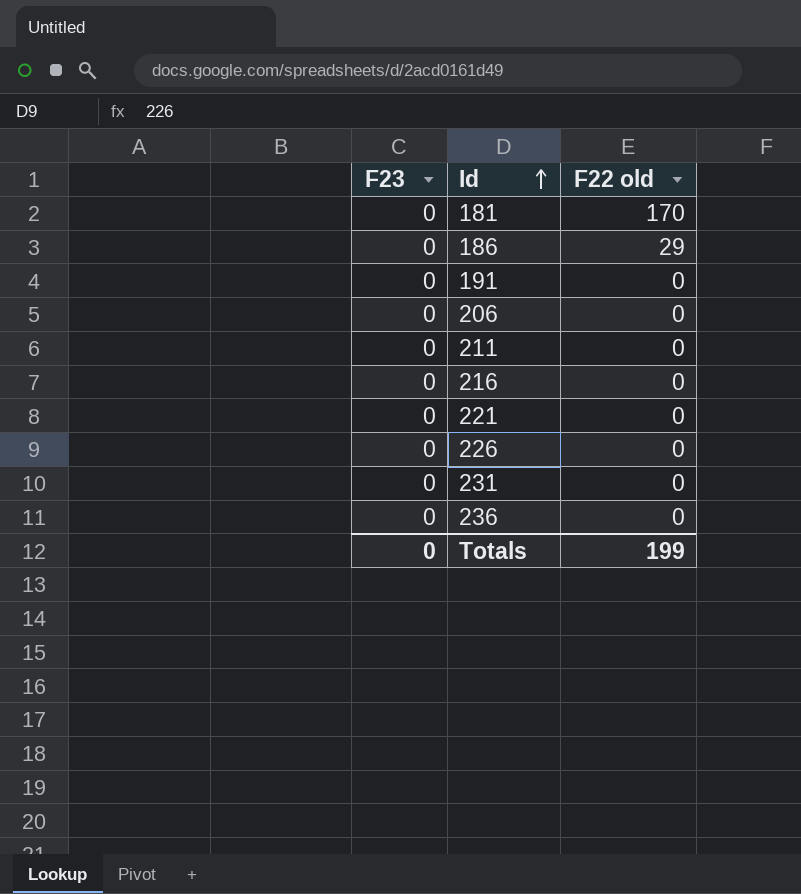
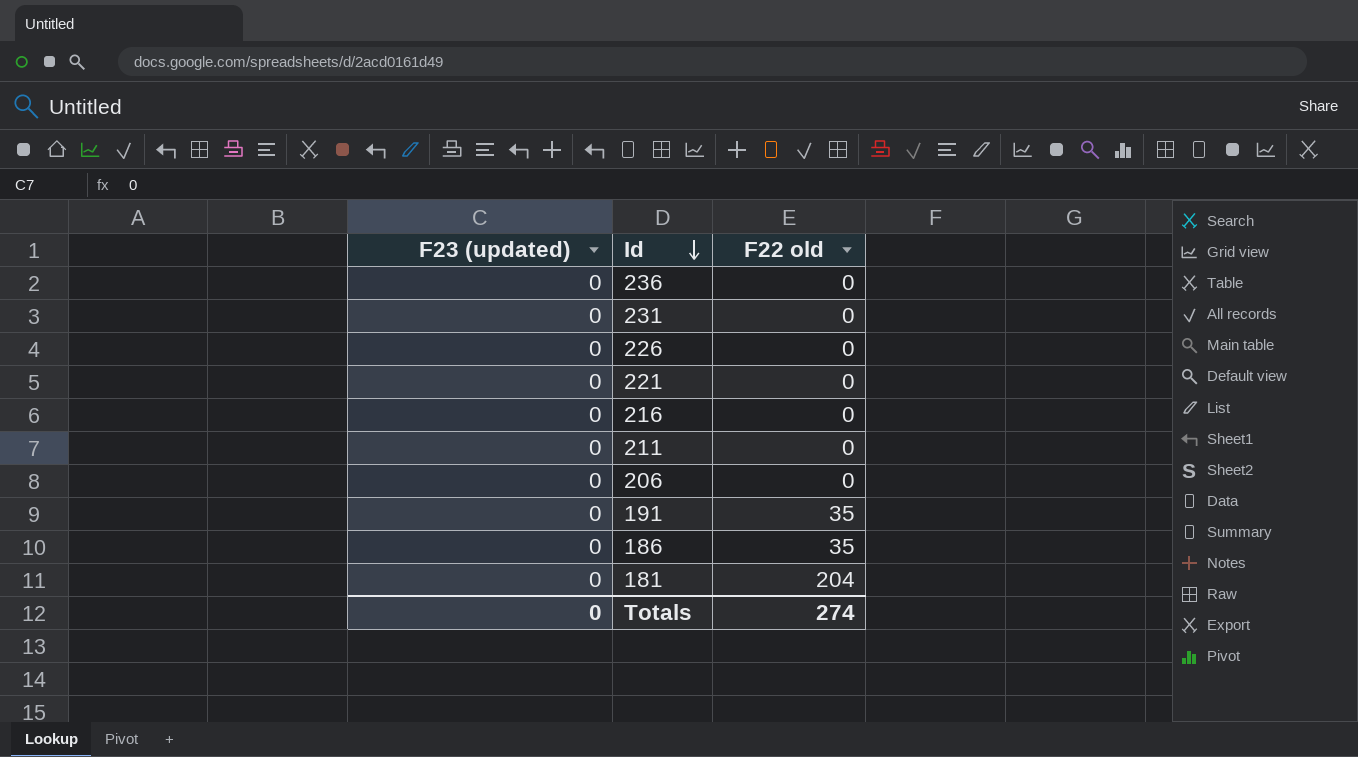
row order: Id ascending -> Id descending
column name: F23 -> F23 (updated)
191 | F22 old: 0 -> 35
186 | F22 old: 29 -> 35
181 | F22 old: 170 -> 204
Totals | F22 old: 199 -> 274

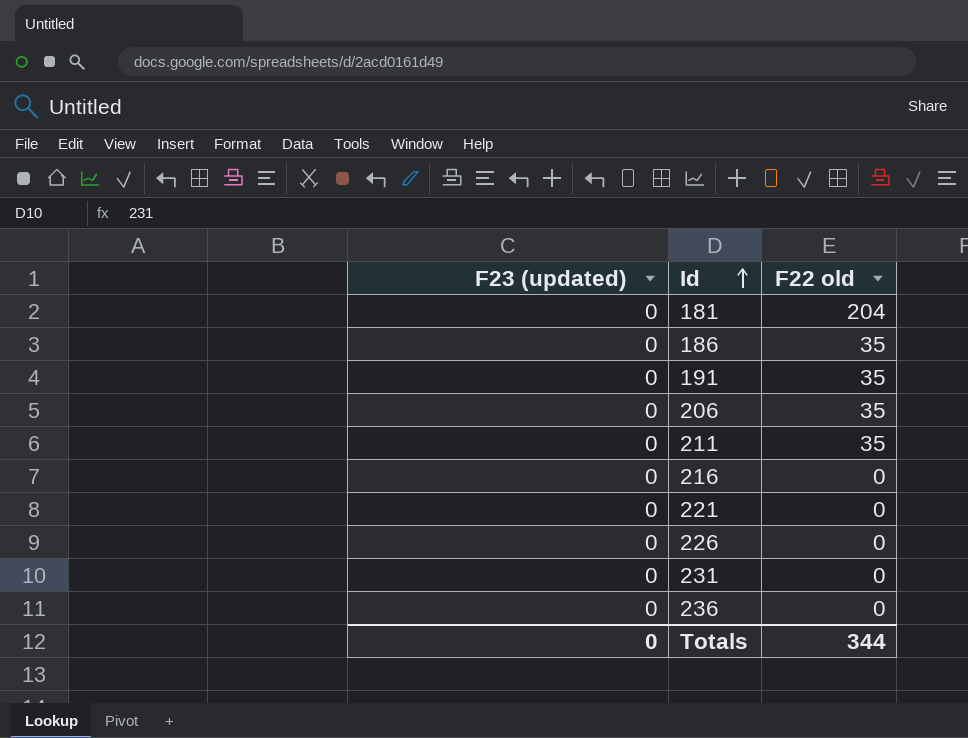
row order: Id descending -> Id ascending
206 | F22 old: 0 -> 35
211 | F22 old: 0 -> 35
Totals | F22 old: 274 -> 344

